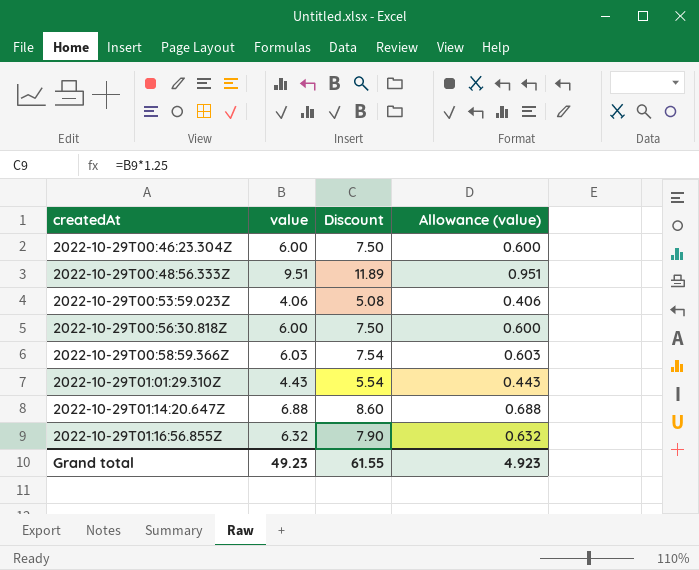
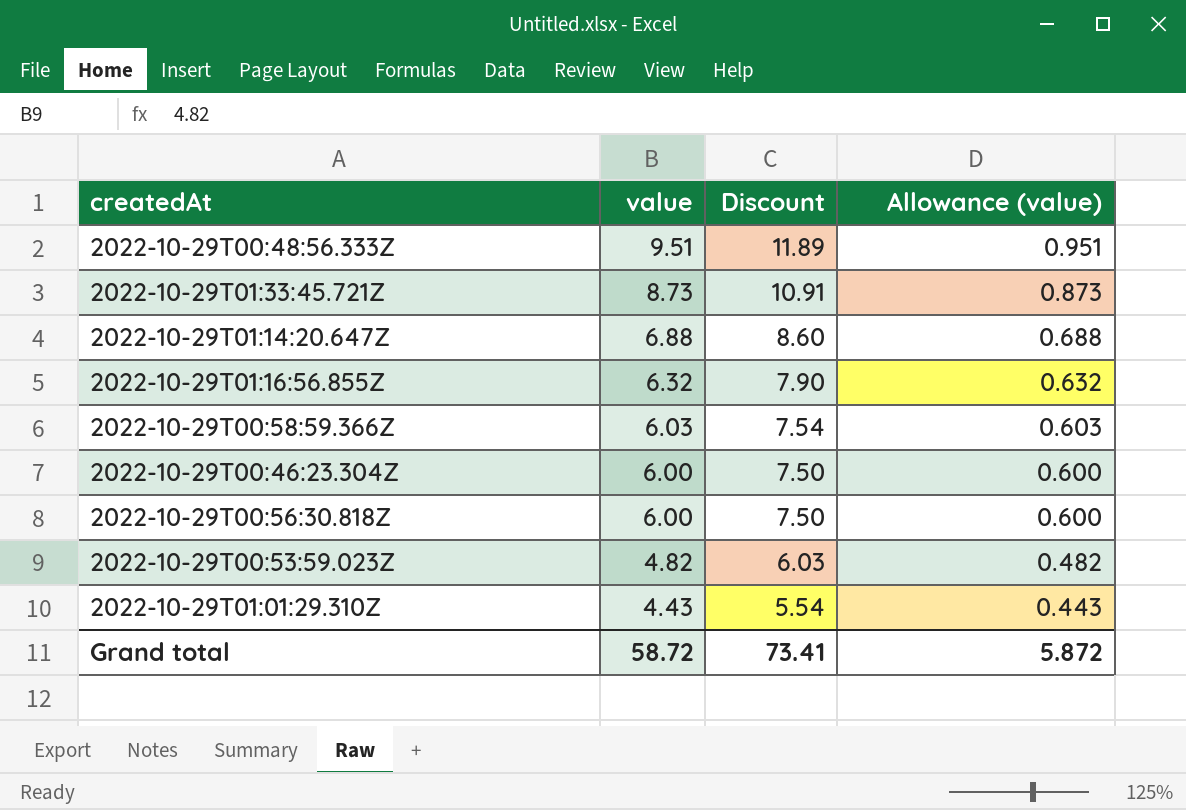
row order: createdAt ascending -> value descending
row 2022-10-29T01:33:45.721Z: none -> 8.73 | 10.91 | 0.873
2022-10-29T00:53:59.023Z | value: 4.06 -> 4.82
2022-10-29T00:53:59.023Z | Discount: 5.08 -> 6.03
2022-10-29T00:53:59.023Z | Allowance (value): 0.406 -> 0.482
Grand total | value: 49.23 -> 58.72
Grand total | Discount: 61.55 -> 73.41
Grand total | Allowance (value): 4.923 -> 5.872

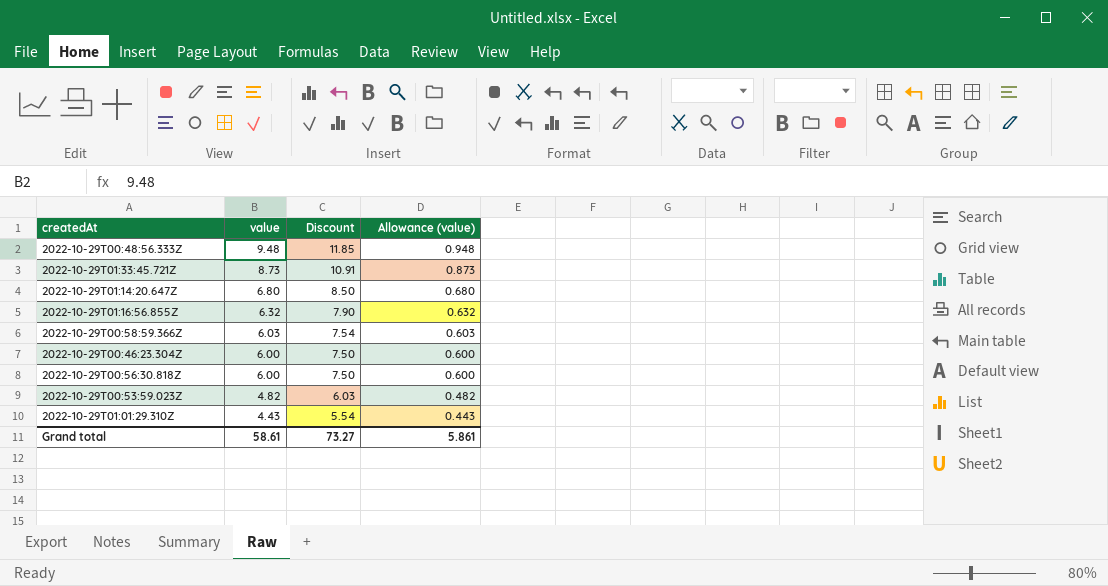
2022-10-29T00:48:56.333Z | value: 9.51 -> 9.48
2022-10-29T00:48:56.333Z | Discount: 11.89 -> 11.85
2022-10-29T00:48:56.333Z | Allowance (value): 0.951 -> 0.948
2022-10-29T01:14:20.647Z | value: 6.88 -> 6.80
2022-10-29T01:14:20.647Z | Discount: 8.60 -> 8.50
2022-10-29T01:14:20.647Z | Allowance (value): 0.688 -> 0.680
Grand total | value: 58.72 -> 58.61
Grand total | Discount: 73.41 -> 73.27
Grand total | Allowance (value): 5.872 -> 5.861

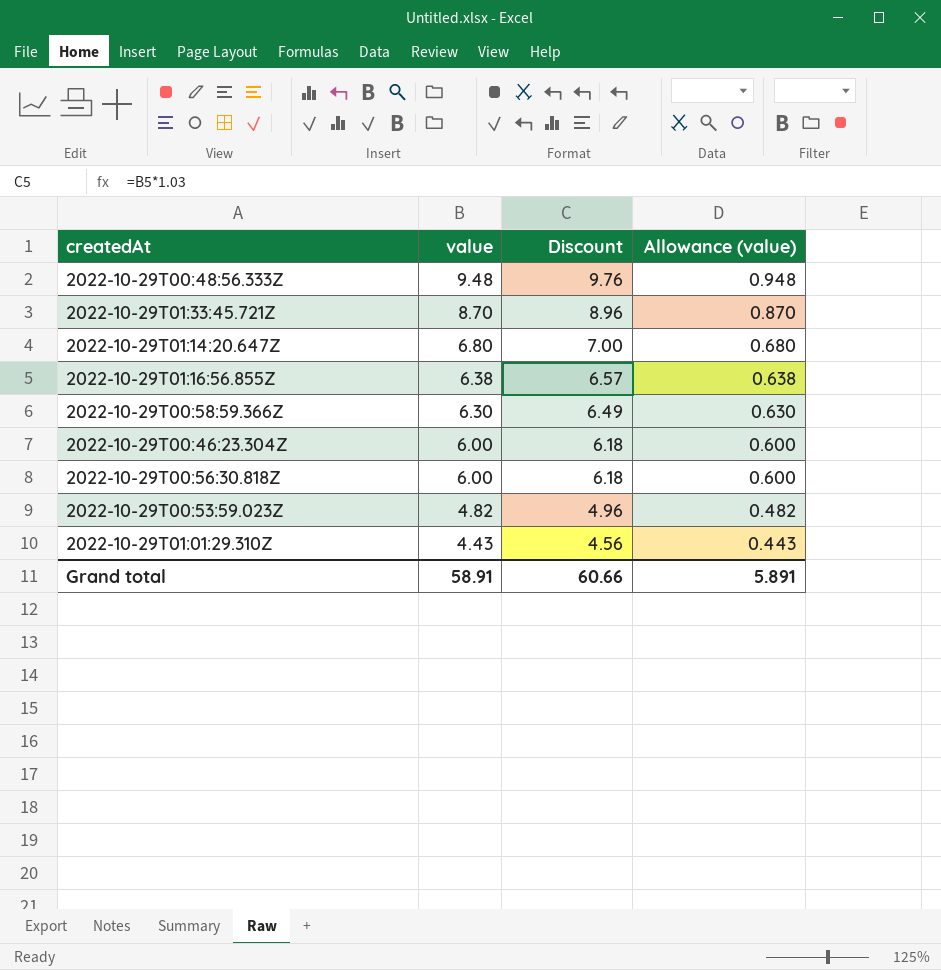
column Discount | formula: [value] * 1.25 -> [value] * 1.03
2022-10-29T01:33:45.721Z | value: 8.73 -> 8.70
2022-10-29T01:33:45.721Z | Allowance (value): 0.873 -> 0.870
2022-10-29T01:16:56.855Z | value: 6.32 -> 6.38
2022-10-29T01:16:56.855Z | Allowance (value): 0.632 -> 0.638
2022-10-29T00:58:59.366Z | value: 6.03 -> 6.30
2022-10-29T00:58:59.366Z | Allowance (value): 0.603 -> 0.630
Grand total | value: 58.61 -> 58.91
Grand total | Discount: 73.27 -> 60.66
Grand total | Allowance (value): 5.861 -> 5.891

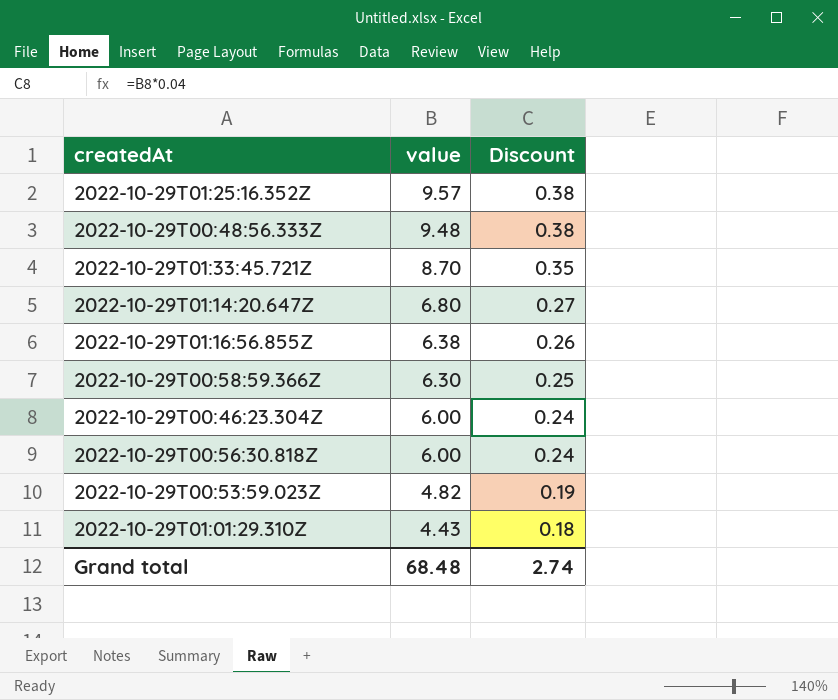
column Allowance (value) | formula: [value] * 0.1 -> none
column Discount | formula: [value] * 1.03 -> [value] * 0.04
row 2022-10-29T01:25:16.352Z: none -> 9.57 | 0.38
Grand total | value: 58.91 -> 68.48
Grand total | Discount: 60.66 -> 2.74

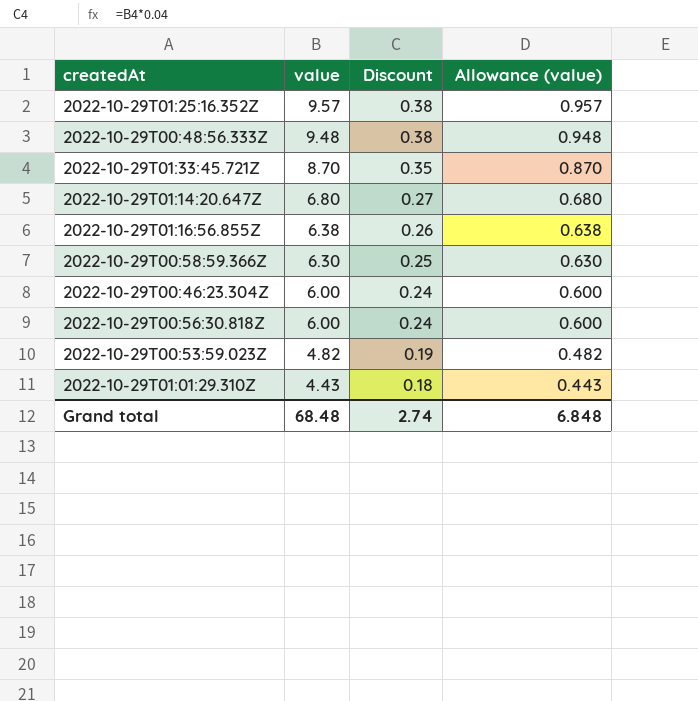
column Allowance (value) | formula: none -> [value] * 0.1

